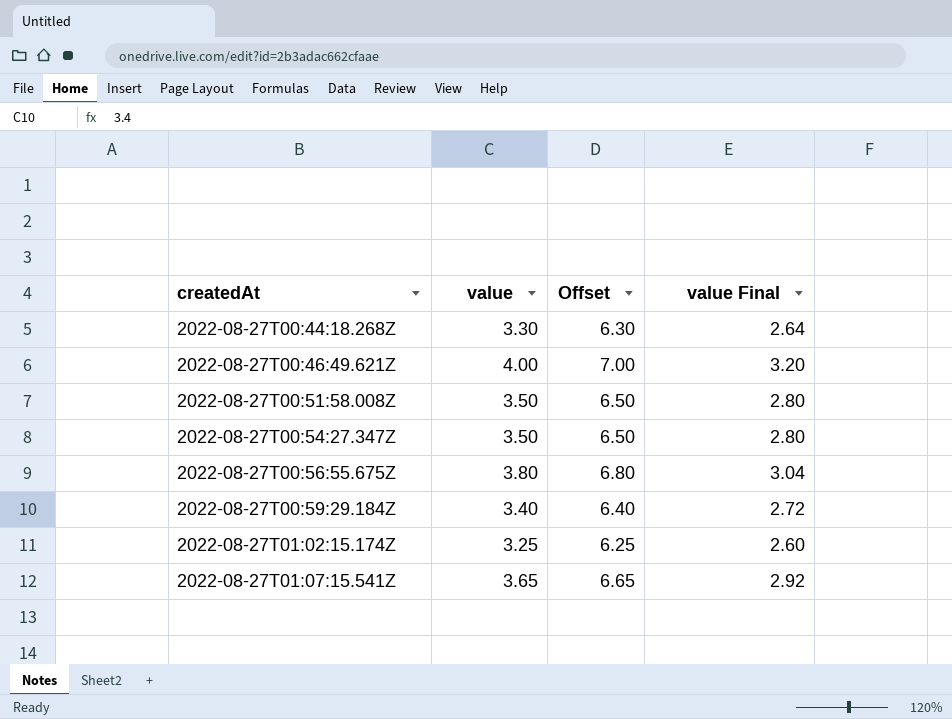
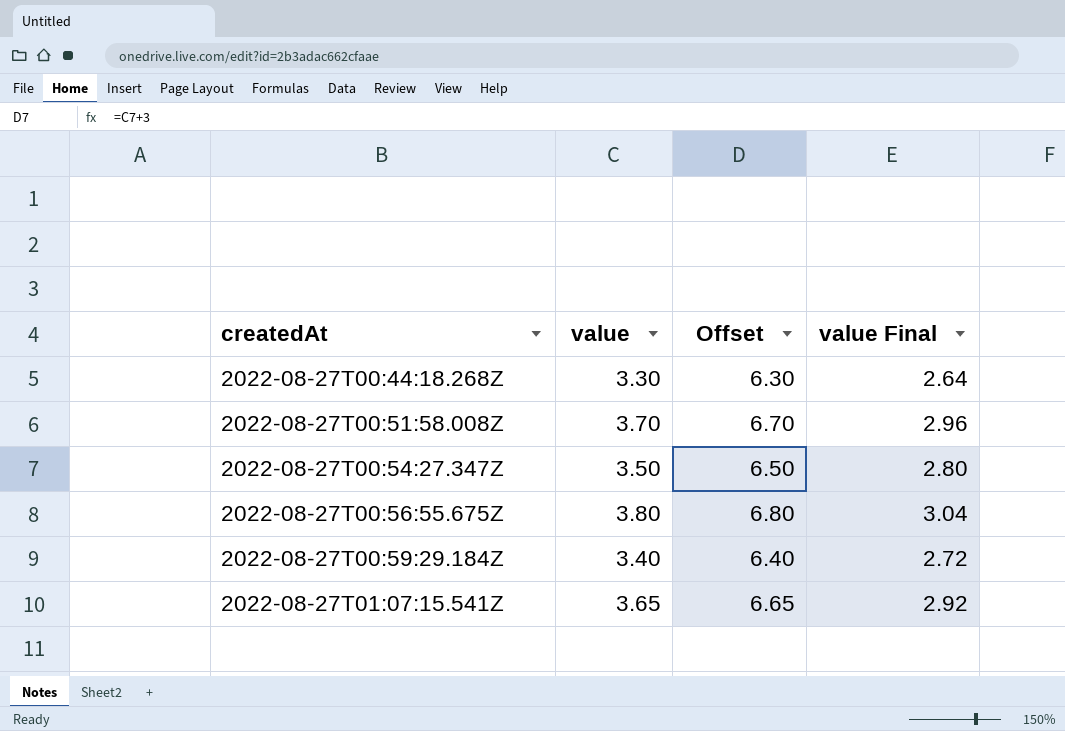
row 2022-08-27T00:46:49.621Z: 4.00 | 7.00 | 3.20 -> none
row 2022-08-27T01:02:15.174Z: 3.25 | 6.25 | 2.60 -> none
2022-08-27T00:51:58.008Z | value: 3.50 -> 3.70
2022-08-27T00:51:58.008Z | Offset: 6.50 -> 6.70
2022-08-27T00:51:58.008Z | value Final: 2.80 -> 2.96

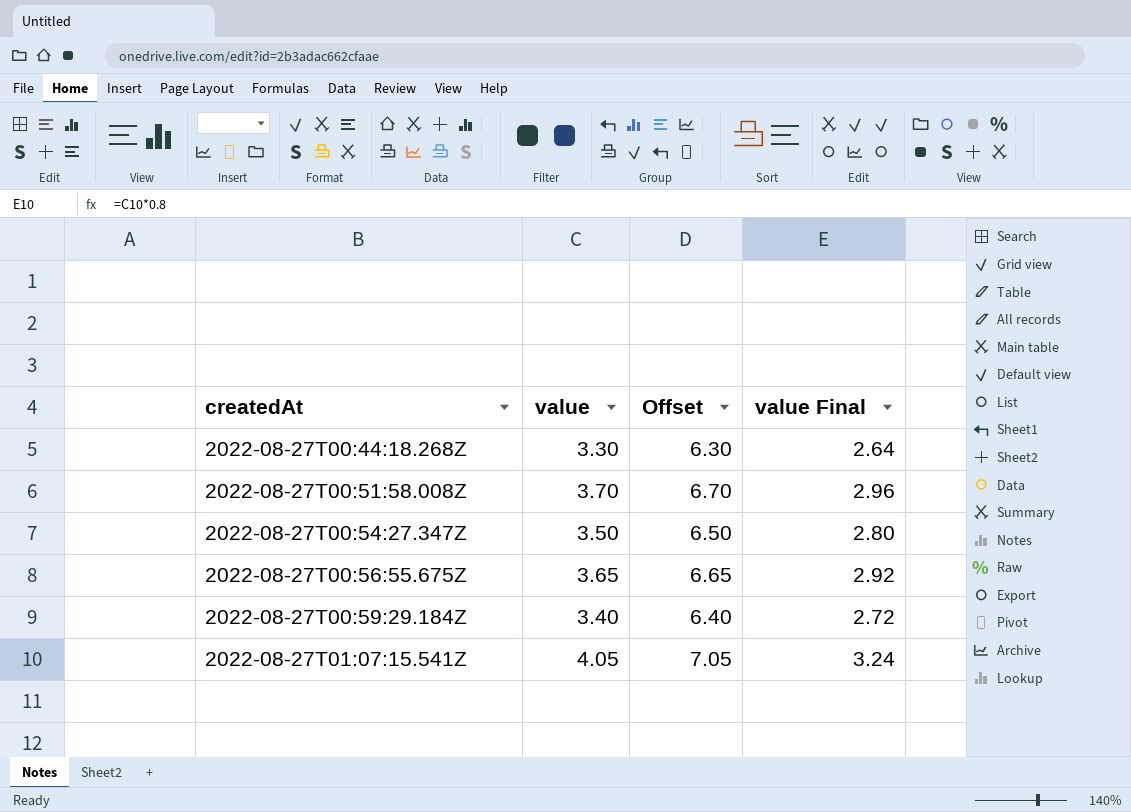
2022-08-27T00:56:55.675Z | value: 3.80 -> 3.65
2022-08-27T00:56:55.675Z | Offset: 6.80 -> 6.65
2022-08-27T00:56:55.675Z | value Final: 3.04 -> 2.92
2022-08-27T01:07:15.541Z | value: 3.65 -> 4.05
2022-08-27T01:07:15.541Z | Offset: 6.65 -> 7.05
2022-08-27T01:07:15.541Z | value Final: 2.92 -> 3.24

